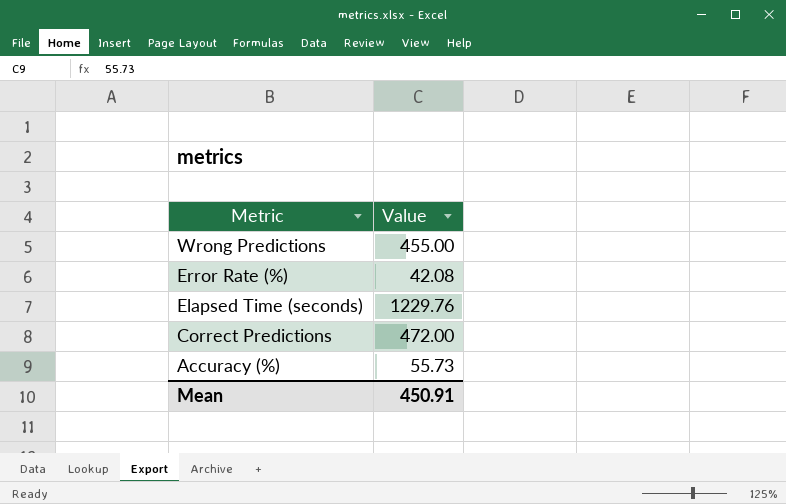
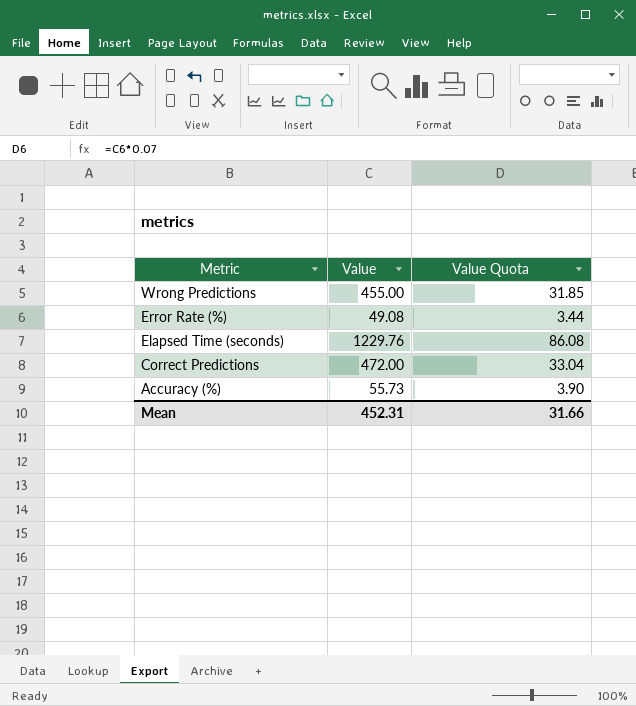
column Value Quota | formula: none -> [Value] * 0.07
Error Rate (%) | Value: 42.08 -> 49.08
Mean | Value: 450.91 -> 452.31

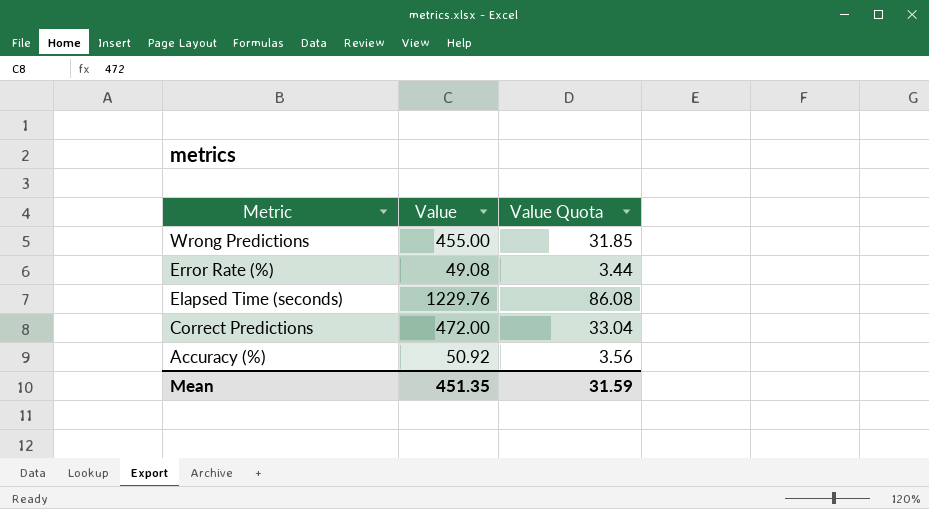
Accuracy (%) | Value: 55.73 -> 50.92
Accuracy (%) | Value Quota: 3.90 -> 3.56
Mean | Value: 452.31 -> 451.35
Mean | Value Quota: 31.66 -> 31.59

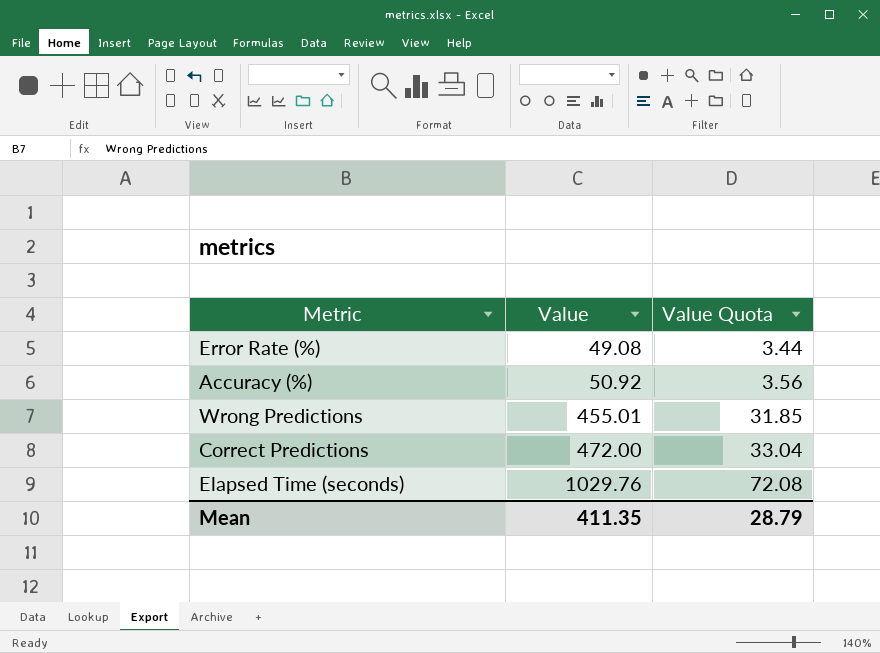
row order: Metric descending -> Value ascending
Wrong Predictions | Value: 455.00 -> 455.01
Elapsed Time (seconds) | Value: 1229.76 -> 1029.76
Elapsed Time (seconds) | Value Quota: 86.08 -> 72.08
Mean | Value: 451.35 -> 411.35
Mean | Value Quota: 31.59 -> 28.79

